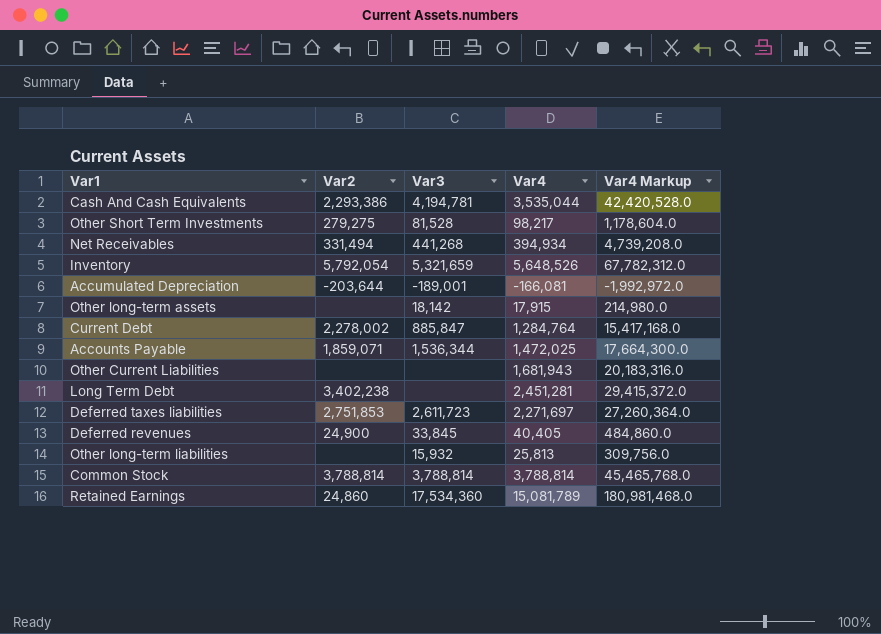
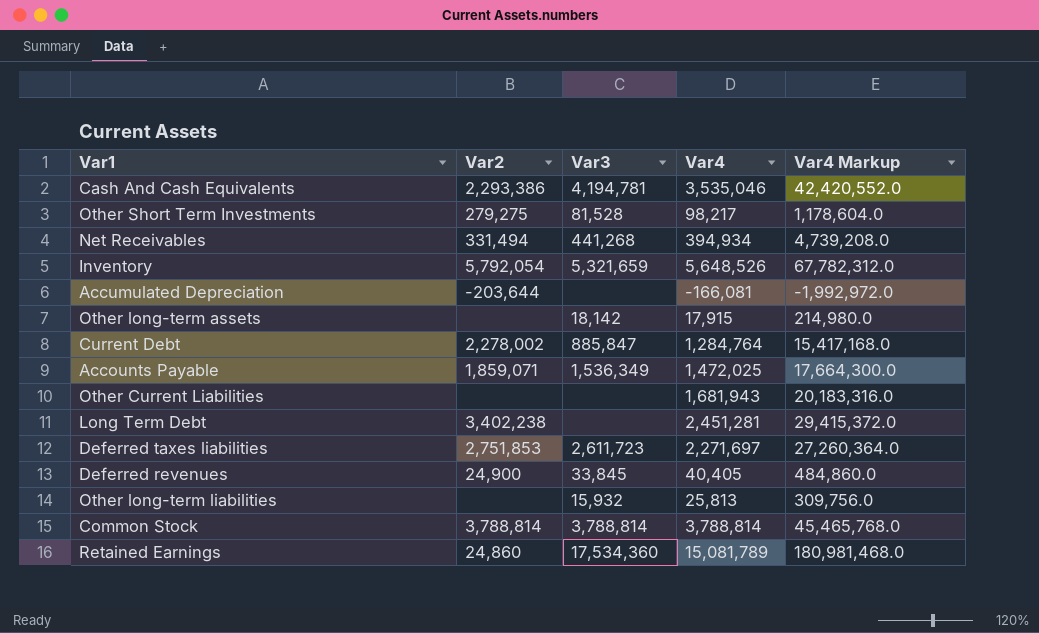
Cash And Cash Equivalents | Var4: 3,535,044 -> 3,535,046
Cash And Cash Equivalents | Var4 Markup: 42,420,528.0 -> 42,420,552.0
Accumulated Depreciation | Var3: -189,001 -> none
Accounts Payable | Var3: 1,536,344 -> 1,536,349

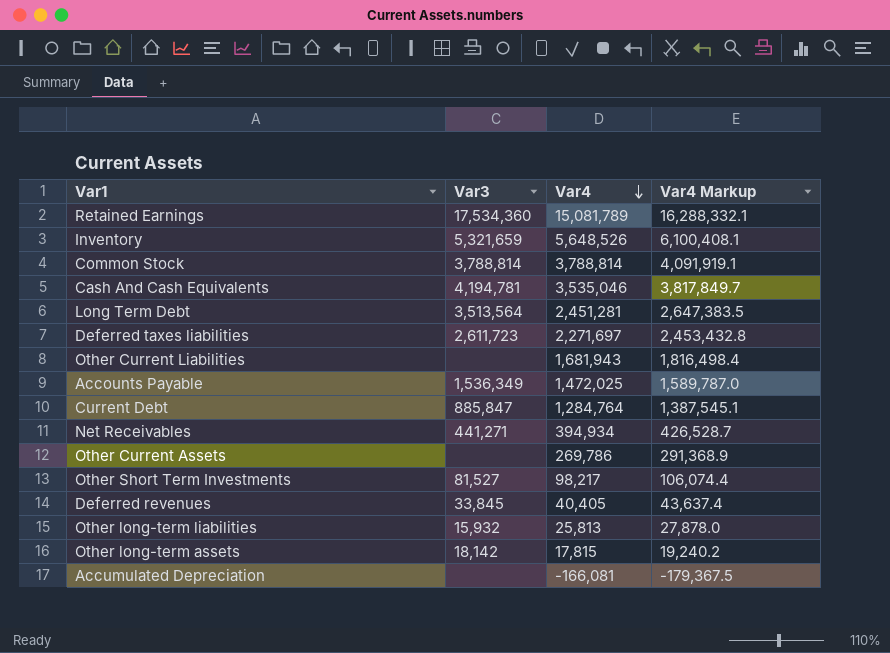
row order: none -> Var4 descending
column Var2 | position: 2 -> none
column Var4 Markup | formula: [Var4] * 12 -> [Var4] * 1.08
Long Term Debt | Var3: none -> 3,513,564
Net Receivables | Var3: 441,268 -> 441,271
row Other Current Assets: none -> none | 269,786 | 291,368.9
Other Short Term Investments | Var3: 81,528 -> 81,527
Other long-term assets | Var4: 17,915 -> 17,815

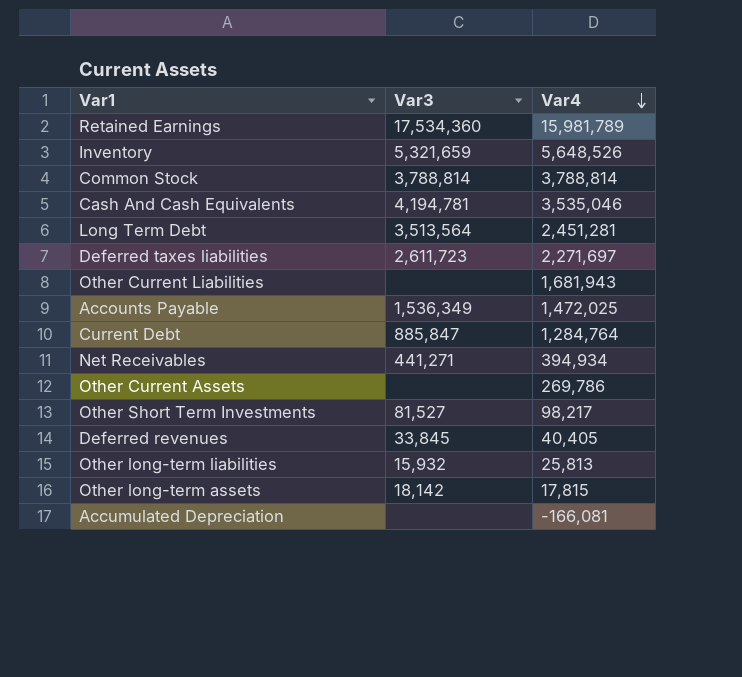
column Var4 Markup | formula: [Var4] * 1.08 -> none
Retained Earnings | Var4: 15,081,789 -> 15,981,789

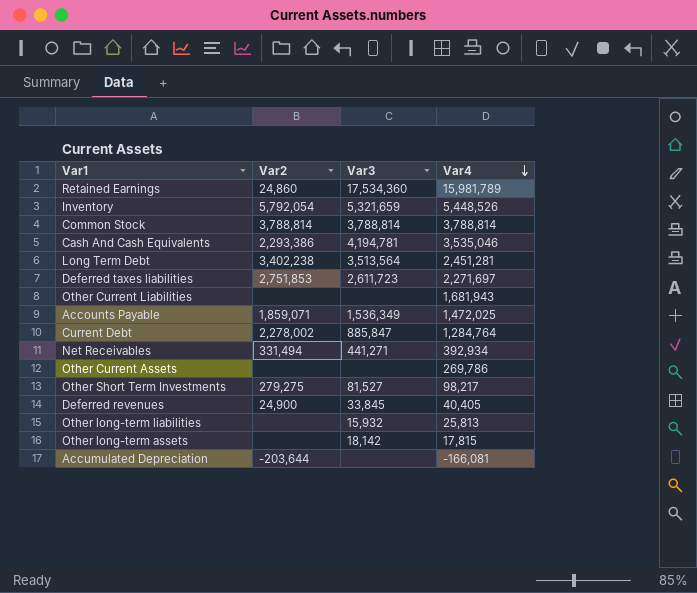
column Var2 | position: none -> 2
Inventory | Var4: 5,648,526 -> 5,448,526
Net Receivables | Var4: 394,934 -> 392,934

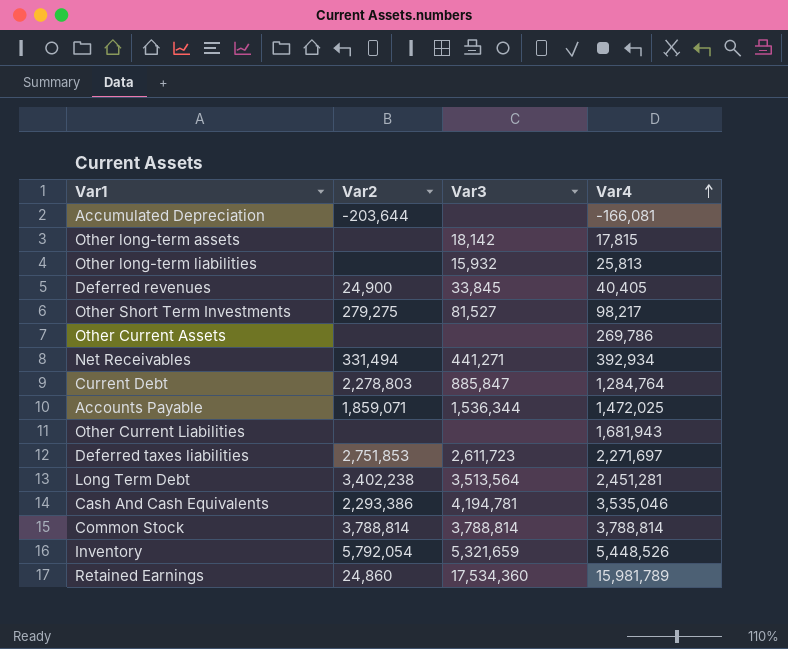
row order: Var4 descending -> Var4 ascending
Current Debt | Var2: 2,278,002 -> 2,278,803
Accounts Payable | Var3: 1,536,349 -> 1,536,344

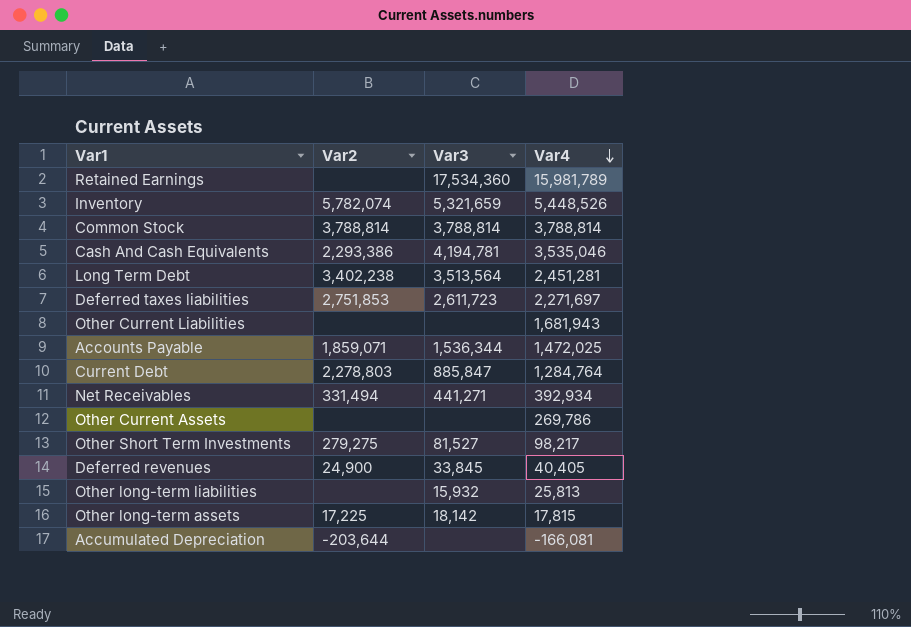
row order: Var4 ascending -> Var4 descending
Retained Earnings | Var2: 24,860 -> none
Inventory | Var2: 5,792,054 -> 5,782,074
Other long-term assets | Var2: none -> 17,225

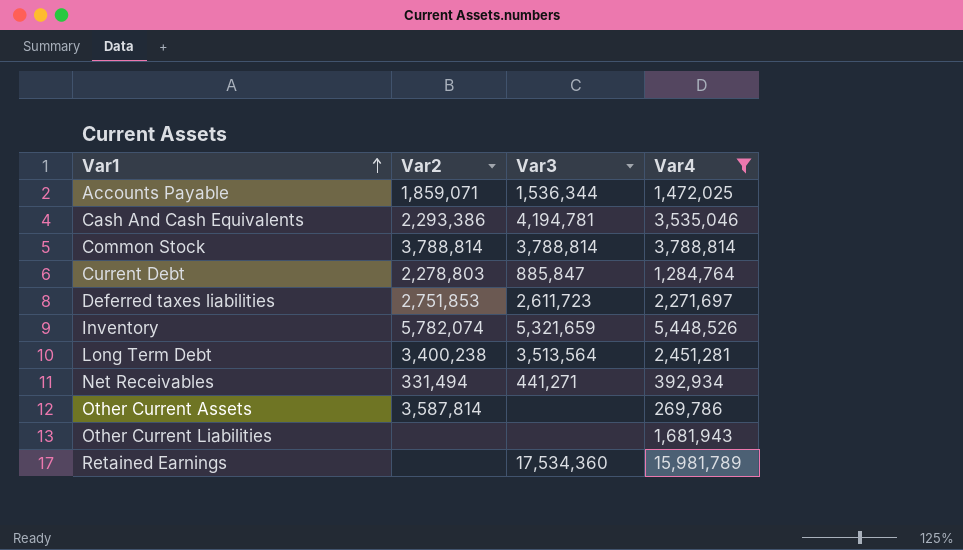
filter: none -> Var4 >= 269,786
row order: Var4 descending -> Var1 ascending
Long Term Debt | Var2: 3,402,238 -> 3,400,238
Other Current Assets | Var2: none -> 3,587,814

